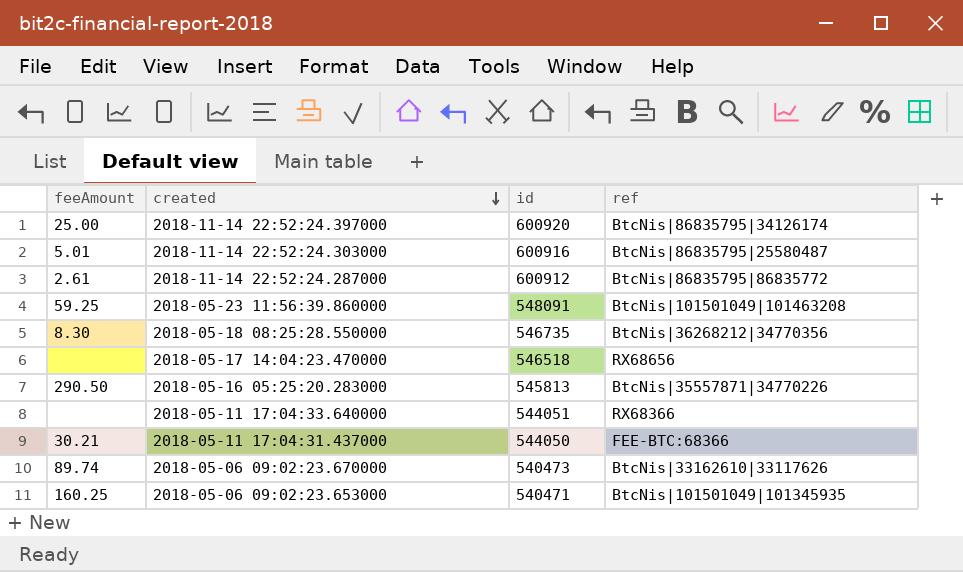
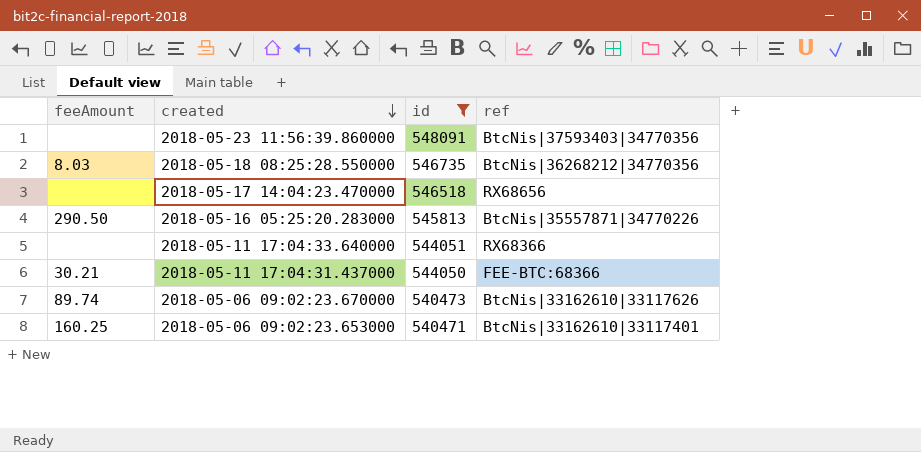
filter: none -> id <= 548091
2018-05-23 11:56:39.860000 | feeAmount: 59.25 -> none
2018-05-23 11:56:39.860000 | ref: BtcNis|101501049|101463208 -> BtcNis|37593403|34770356
2018-05-18 08:25:28.550000 | feeAmount: 8.30 -> 8.03
2018-05-06 09:02:23.653000 | ref: BtcNis|101501049|101345935 -> BtcNis|33162610|33117401

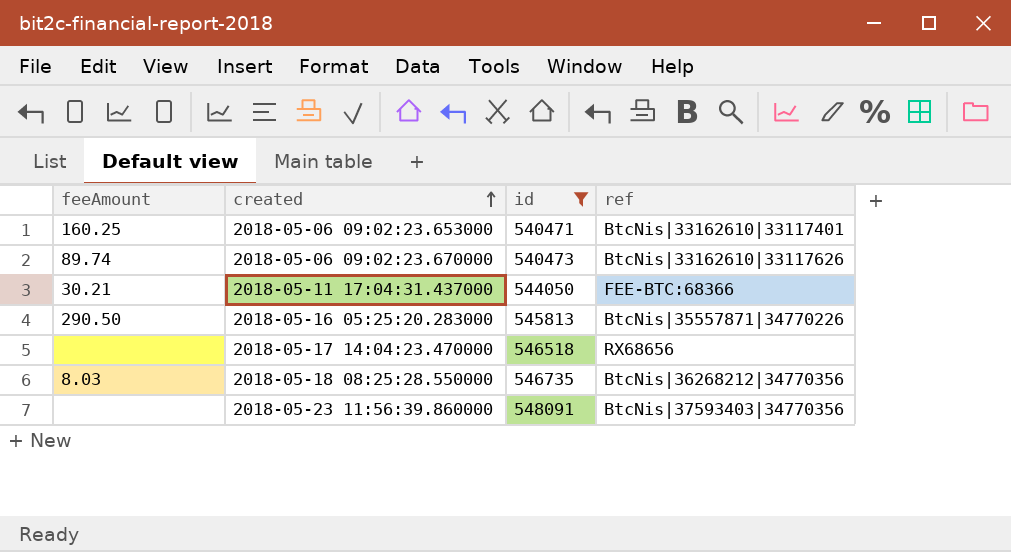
row order: created descending -> created ascending
row 2018-05-11 17:04:33.640000: none | 544051 | RX68366 -> none

